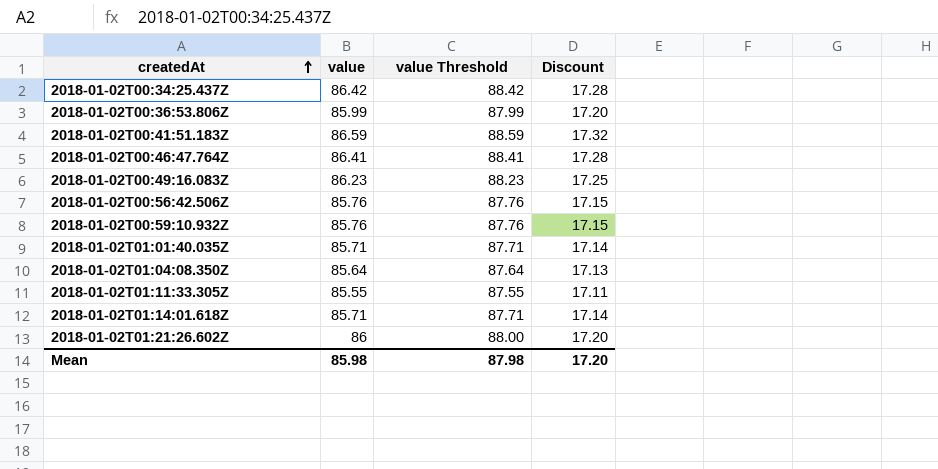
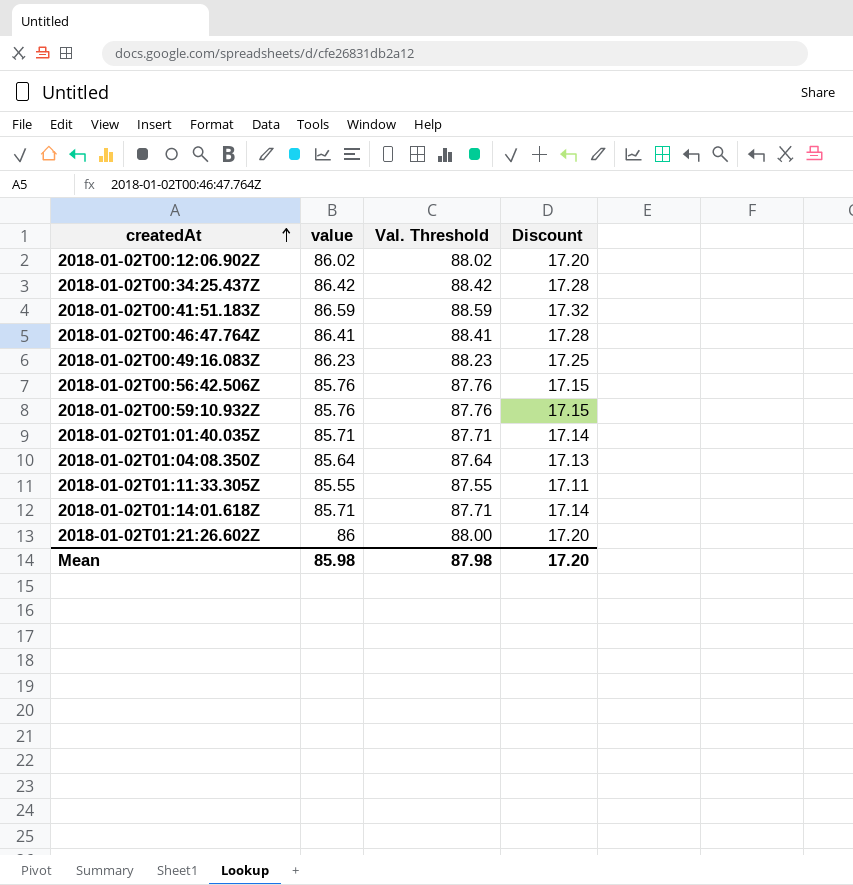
column name: value Threshold -> Val. Threshold
row 2018-01-02T00:36:53.806Z: 85.99 | 87.99 | 17.20 -> none
row 2018-01-02T00:12:06.902Z: none -> 86.02 | 88.02 | 17.20

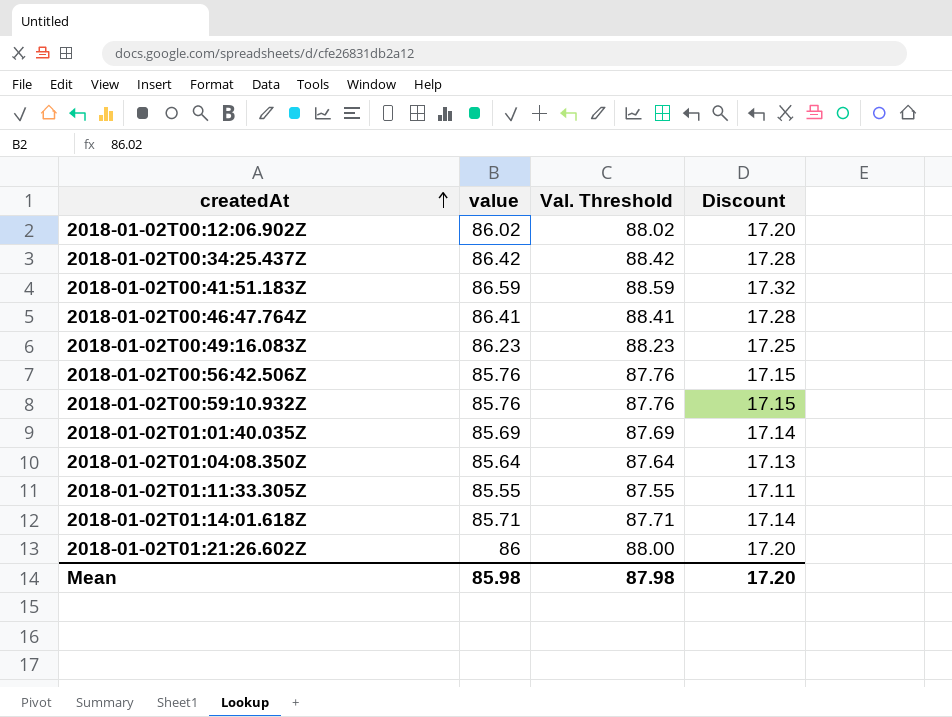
2018-01-02T01:01:40.035Z | value: 85.71 -> 85.69
2018-01-02T01:01:40.035Z | Val. Threshold: 87.71 -> 87.69

